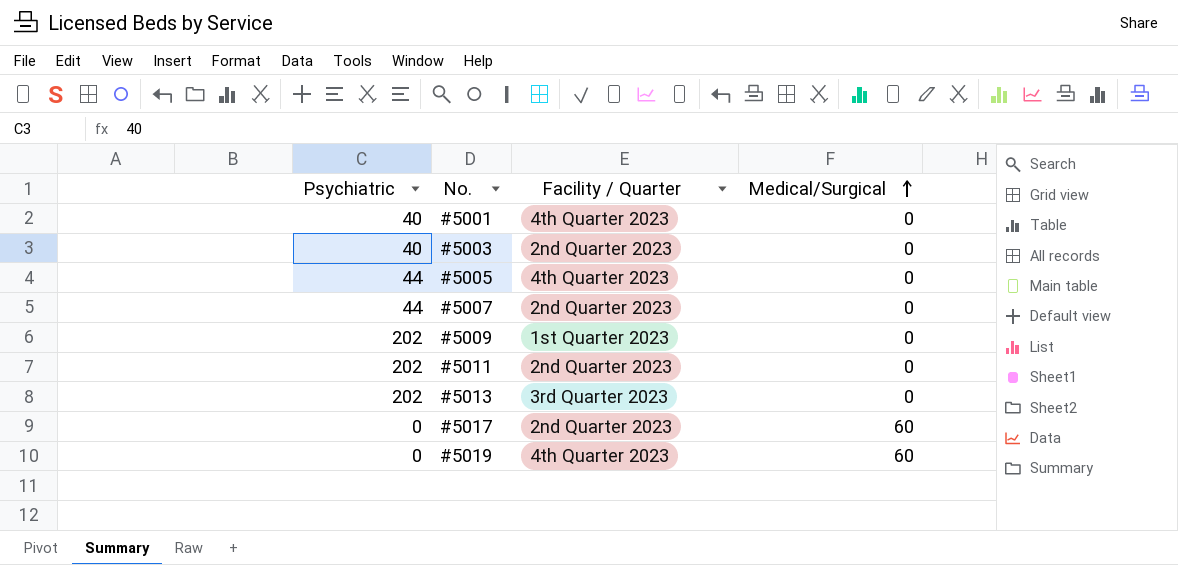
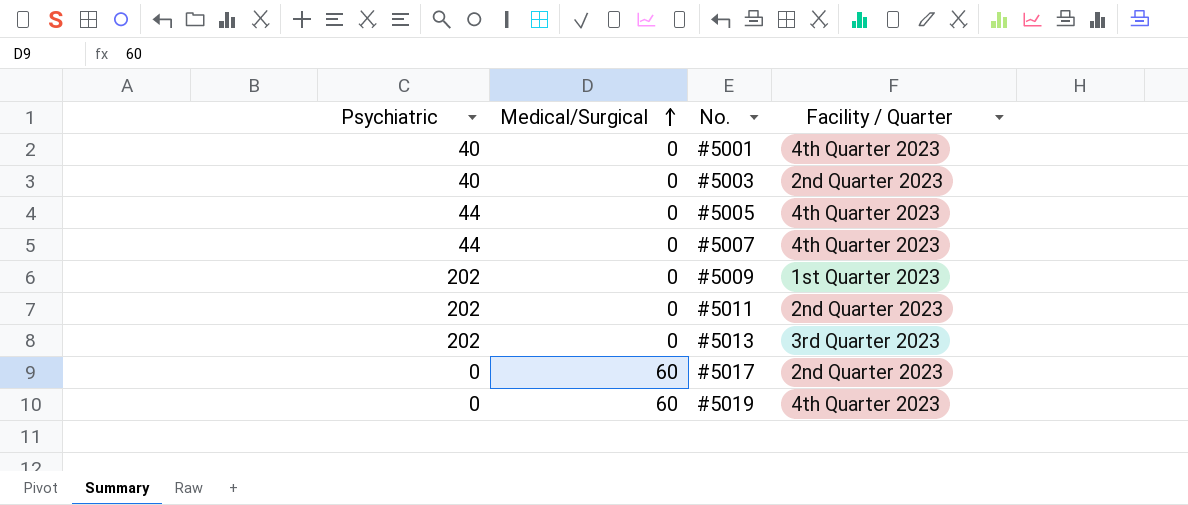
column Medical/Surgical | position: 4 -> 2
#5007 | Facility / Quarter: 2nd Quarter 2023 -> 4th Quarter 2023

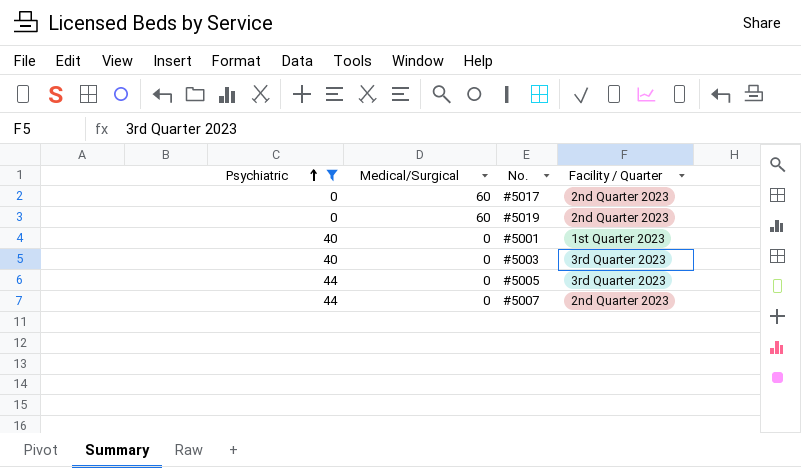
filter: none -> Psychiatric != 202
row order: Medical/Surgical ascending -> Psychiatric ascending
#5019 | Facility / Quarter: 4th Quarter 2023 -> 2nd Quarter 2023
#5001 | Facility / Quarter: 4th Quarter 2023 -> 1st Quarter 2023
#5003 | Facility / Quarter: 2nd Quarter 2023 -> 3rd Quarter 2023
#5005 | Facility / Quarter: 4th Quarter 2023 -> 3rd Quarter 2023
#5007 | Facility / Quarter: 4th Quarter 2023 -> 2nd Quarter 2023

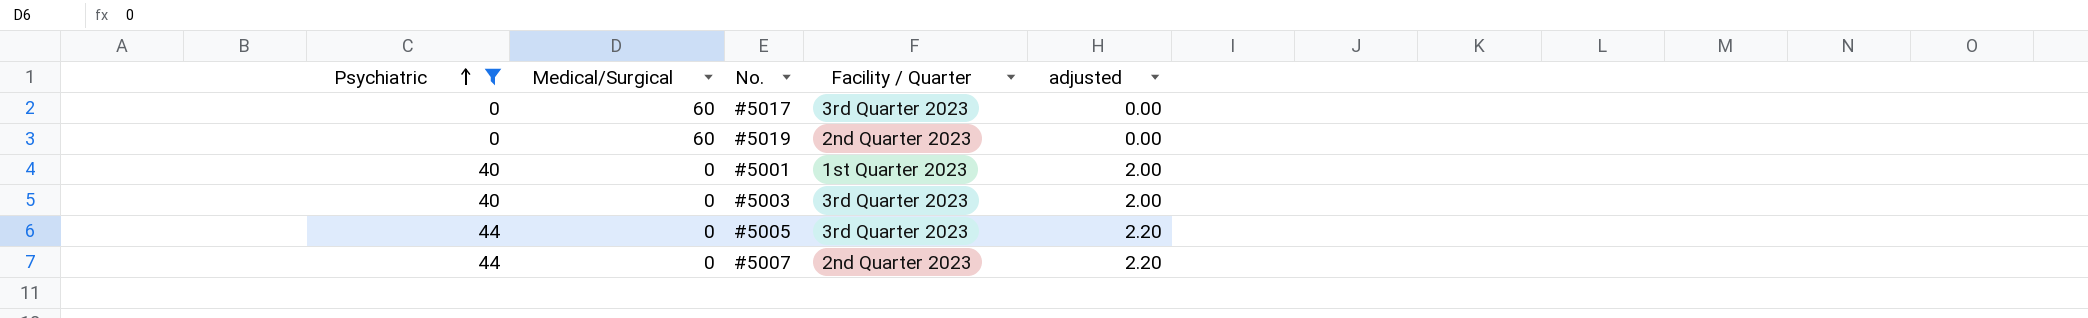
column adjusted | formula: none -> [Psychiatric] * 0.05
#5017 | Facility / Quarter: 2nd Quarter 2023 -> 3rd Quarter 2023

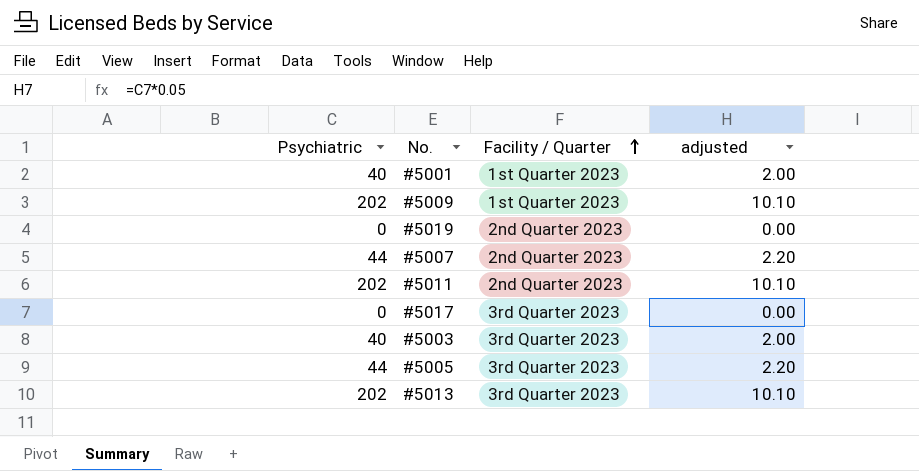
filter: Psychiatric != 202 -> none
row order: Psychiatric ascending -> Facility / Quarter ascending
column Medical/Surgical | position: 2 -> none

